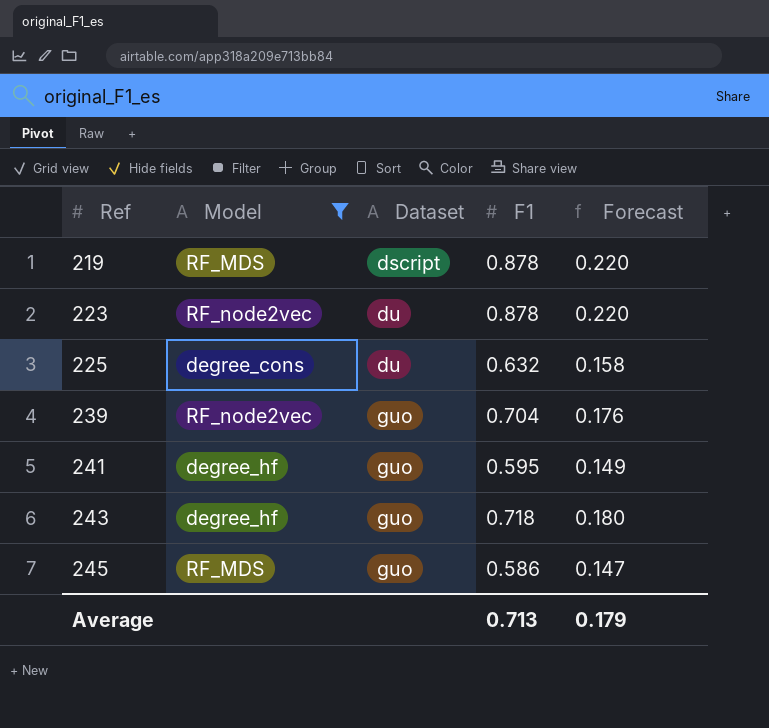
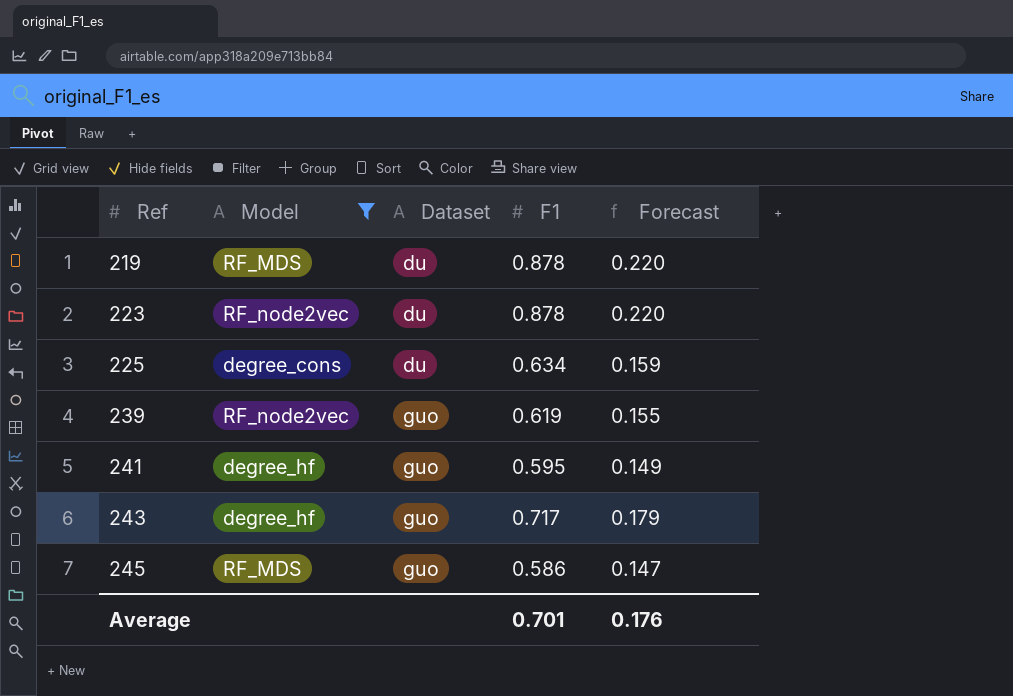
219 | Dataset: dscript -> du
225 | F1: 0.632 -> 0.634
225 | Forecast: 0.158 -> 0.159
239 | F1: 0.704 -> 0.619
239 | Forecast: 0.176 -> 0.155
243 | F1: 0.718 -> 0.717
243 | Forecast: 0.180 -> 0.179
Average | F1: 0.713 -> 0.701
Average | Forecast: 0.179 -> 0.176

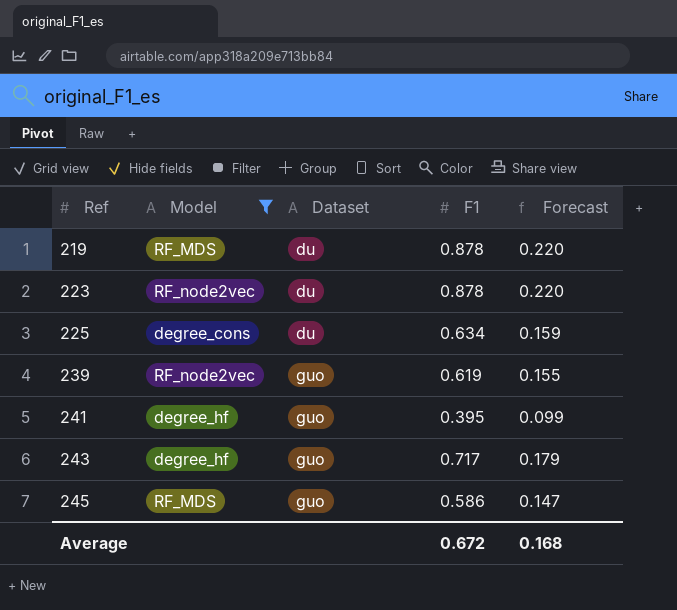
241 | F1: 0.595 -> 0.395
241 | Forecast: 0.149 -> 0.099
Average | F1: 0.701 -> 0.672
Average | Forecast: 0.176 -> 0.168

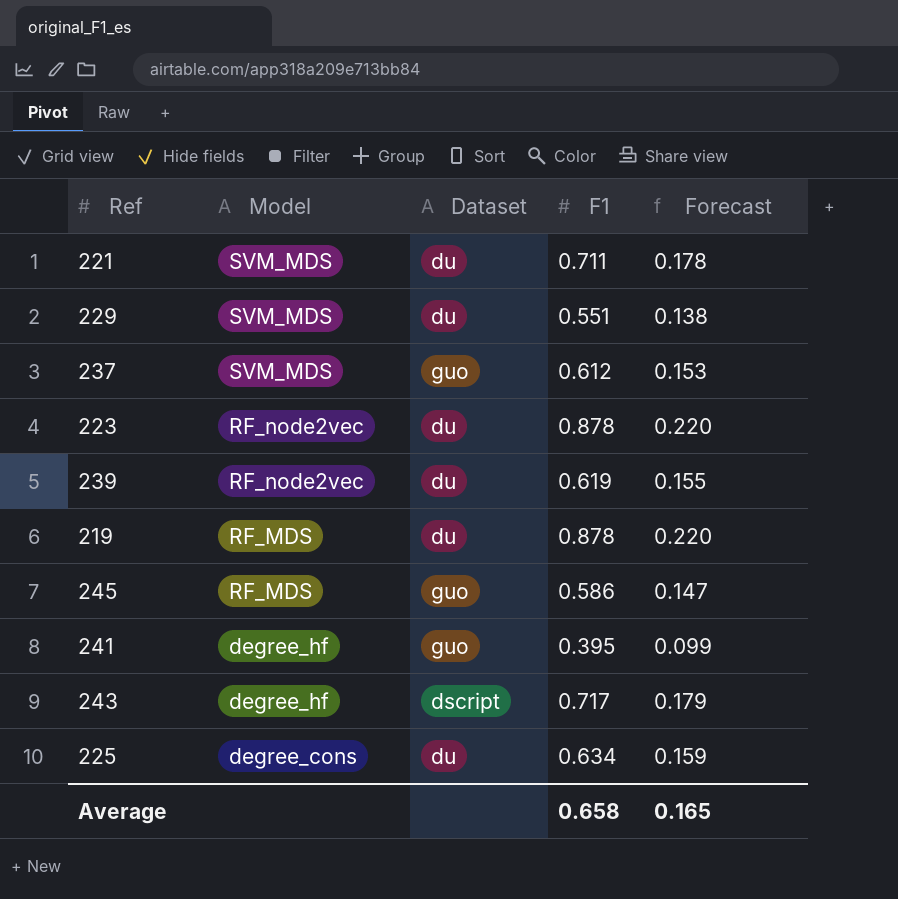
filter: Model != SVM_MDS -> none
row order: Ref ascending -> Model descending
239 | Dataset: guo -> du
243 | Dataset: guo -> dscript
Average | F1: 0.672 -> 0.658
Average | Forecast: 0.168 -> 0.165

